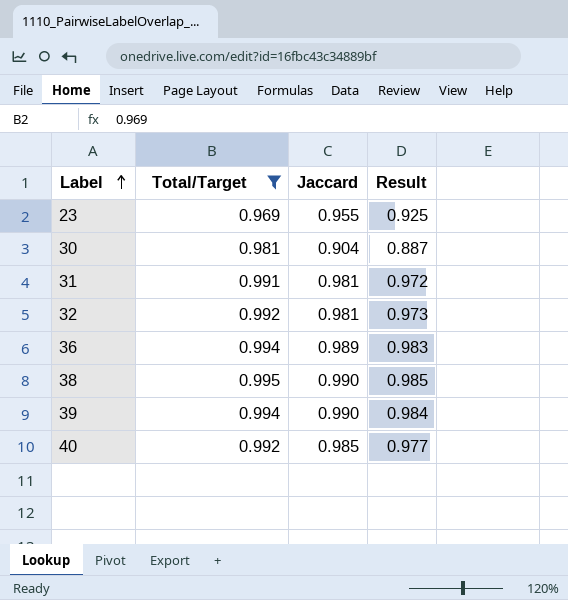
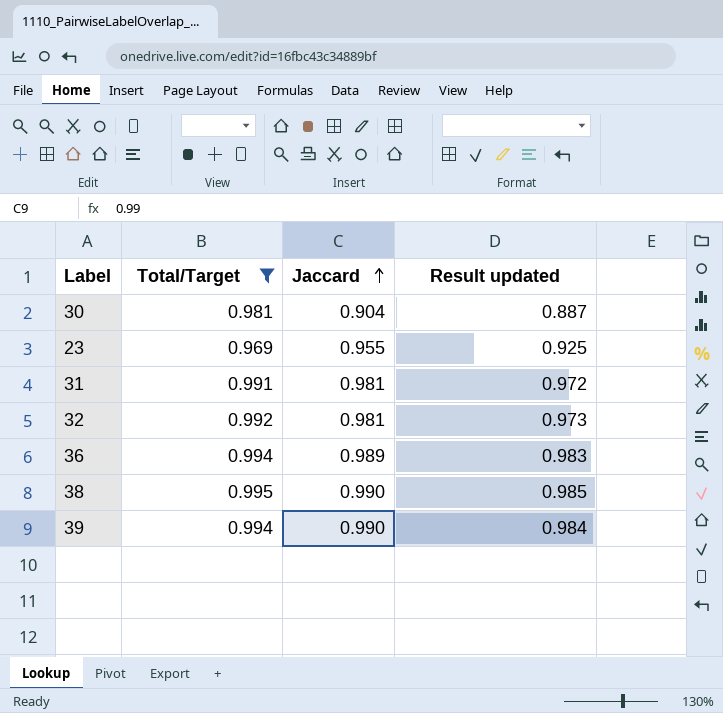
row order: Label ascending -> Jaccard ascending
column name: Result -> Result updated
row 40: 0.992 | 0.985 | 0.977 -> none

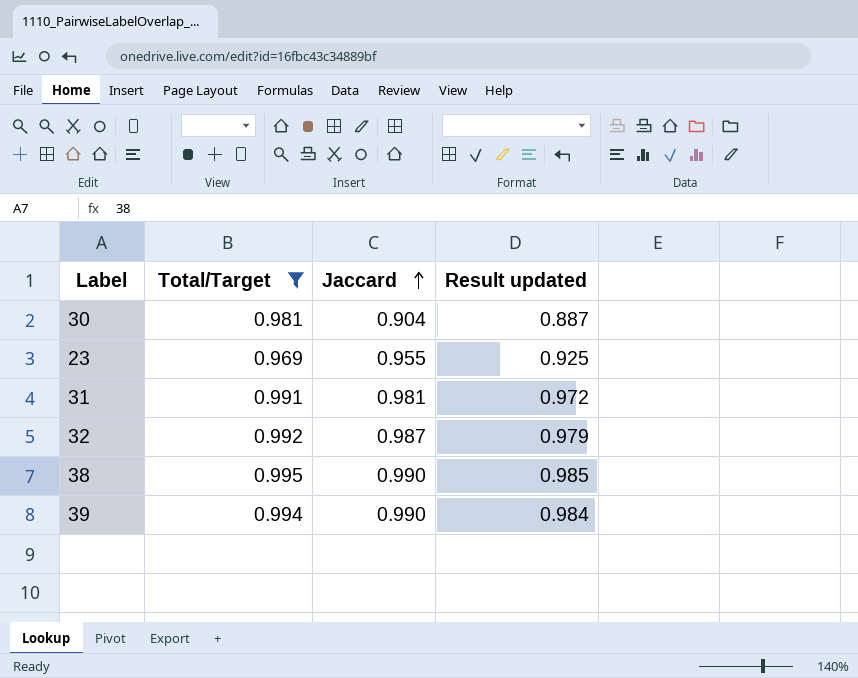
row 36: 0.994 | 0.989 | 0.983 -> none
32 | Jaccard: 0.981 -> 0.987
32 | Result updated: 0.973 -> 0.979

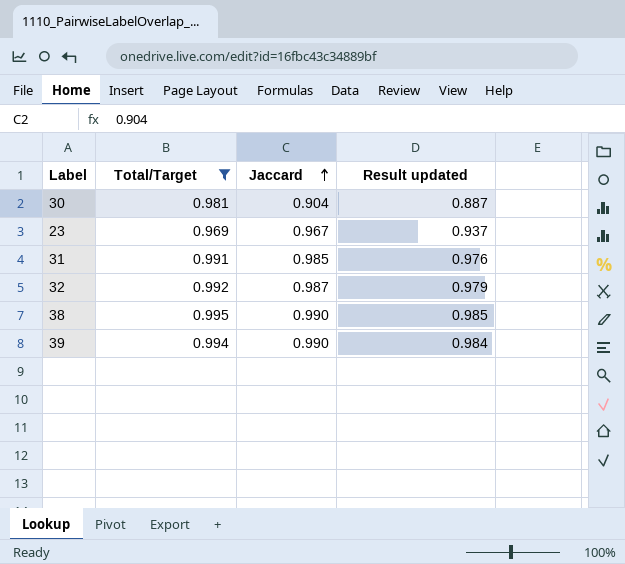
23 | Jaccard: 0.955 -> 0.967
23 | Result updated: 0.925 -> 0.937
31 | Jaccard: 0.981 -> 0.985
31 | Result updated: 0.972 -> 0.976

